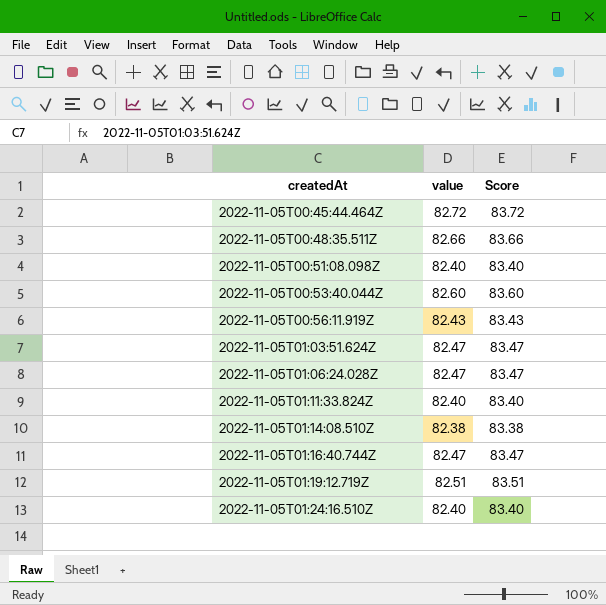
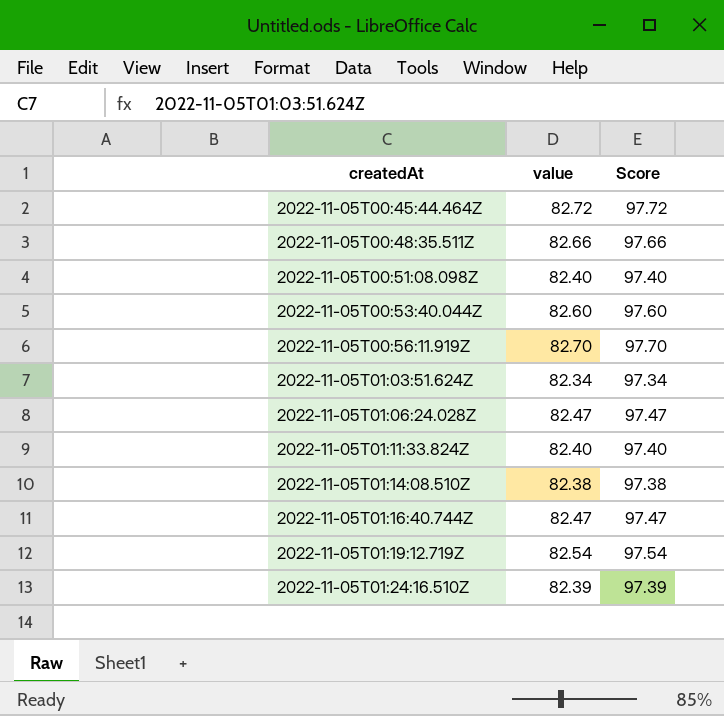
column Score | formula: [value] + 1 -> [value] + 15
2022-11-05T00:56:11.919Z | value: 82.43 -> 82.70
2022-11-05T01:03:51.624Z | value: 82.47 -> 82.34
2022-11-05T01:19:12.719Z | value: 82.51 -> 82.54
2022-11-05T01:24:16.510Z | value: 82.40 -> 82.39

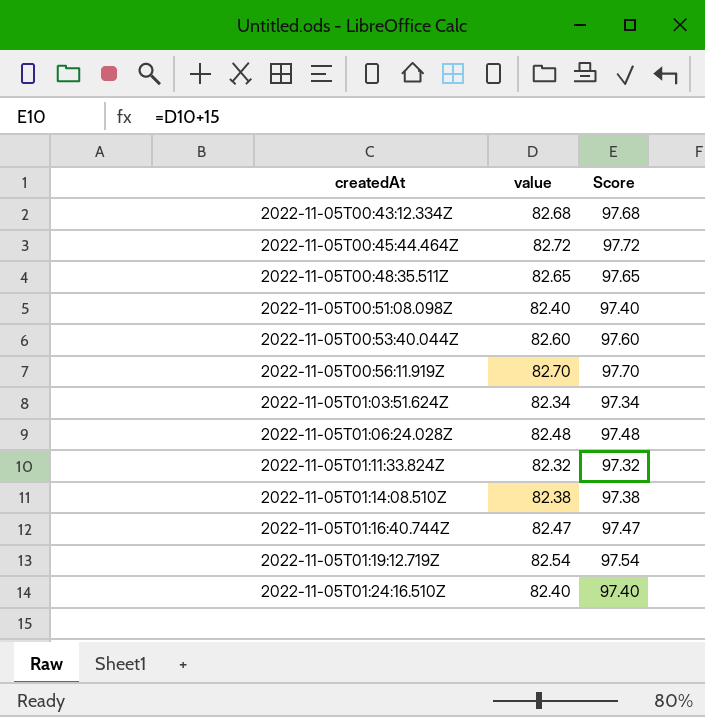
row 2022-11-05T00:43:12.334Z: none -> 82.68 | 97.68
2022-11-05T00:48:35.511Z | value: 82.66 -> 82.65
2022-11-05T00:48:35.511Z | Score: 97.66 -> 97.65
2022-11-05T01:06:24.028Z | value: 82.47 -> 82.48
2022-11-05T01:06:24.028Z | Score: 97.47 -> 97.48
2022-11-05T01:11:33.824Z | value: 82.40 -> 82.32
2022-11-05T01:11:33.824Z | Score: 97.40 -> 97.32
2022-11-05T01:24:16.510Z | value: 82.39 -> 82.40
2022-11-05T01:24:16.510Z | Score: 97.39 -> 97.40

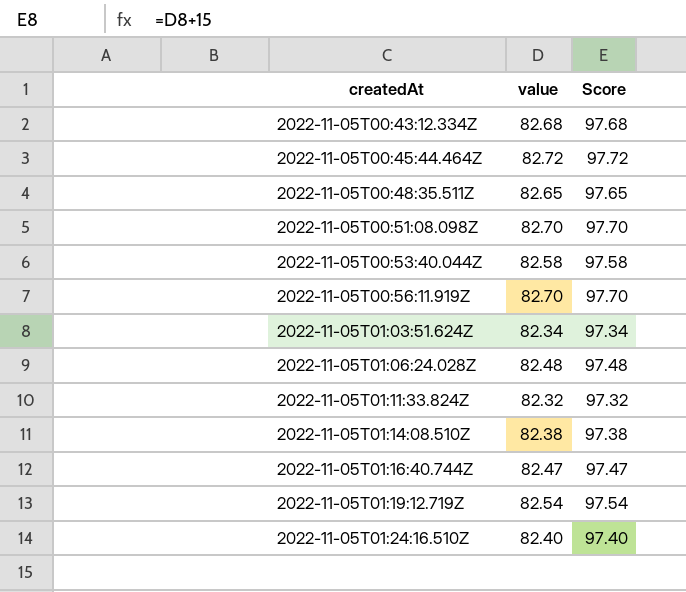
2022-11-05T00:51:08.098Z | value: 82.40 -> 82.70
2022-11-05T00:51:08.098Z | Score: 97.40 -> 97.70
2022-11-05T00:53:40.044Z | value: 82.60 -> 82.58
2022-11-05T00:53:40.044Z | Score: 97.60 -> 97.58

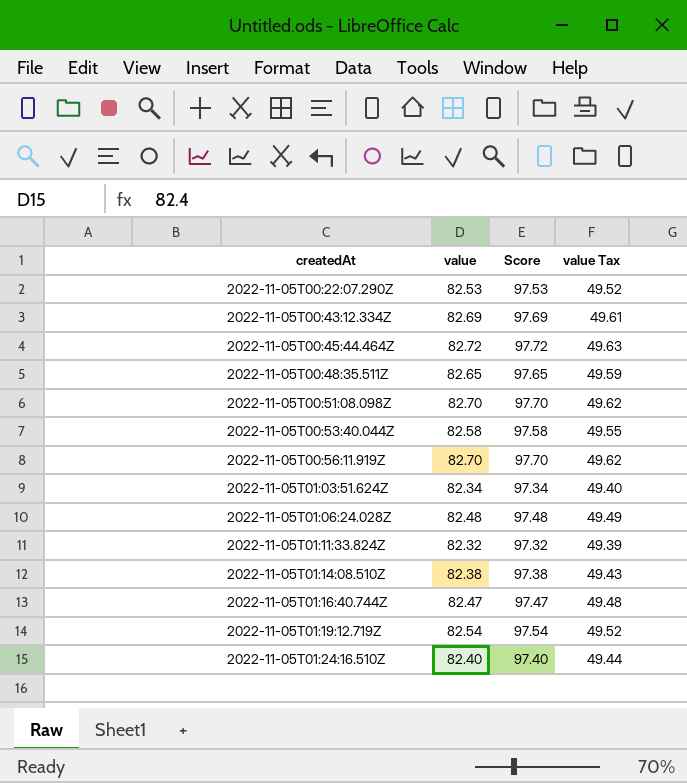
column value Tax | formula: none -> [value] * 0.6
row 2022-11-05T00:22:07.290Z: none -> 82.53 | 97.53 | 49.52
2022-11-05T00:43:12.334Z | value: 82.68 -> 82.69
2022-11-05T00:43:12.334Z | Score: 97.68 -> 97.69

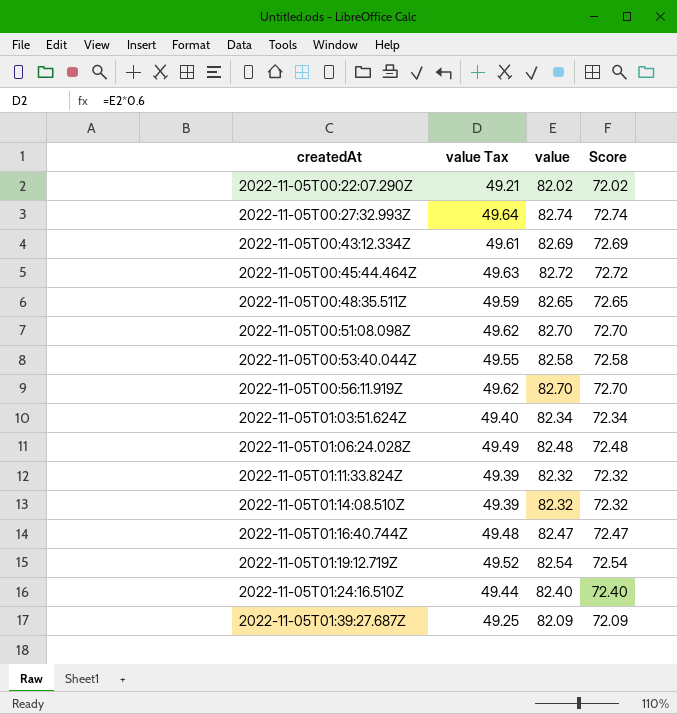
column value Tax | position: 4 -> 2
column Score | formula: [value] + 15 -> [value] - 10
2022-11-05T00:22:07.290Z | value Tax: 49.52 -> 49.21
2022-11-05T00:22:07.290Z | value: 82.53 -> 82.02
row 2022-11-05T00:27:32.993Z: none -> 49.64 | 82.74 | 72.74
2022-11-05T01:14:08.510Z | value Tax: 49.43 -> 49.39
2022-11-05T01:14:08.510Z | value: 82.38 -> 82.32
row 2022-11-05T01:39:27.687Z: none -> 49.25 | 82.09 | 72.09

